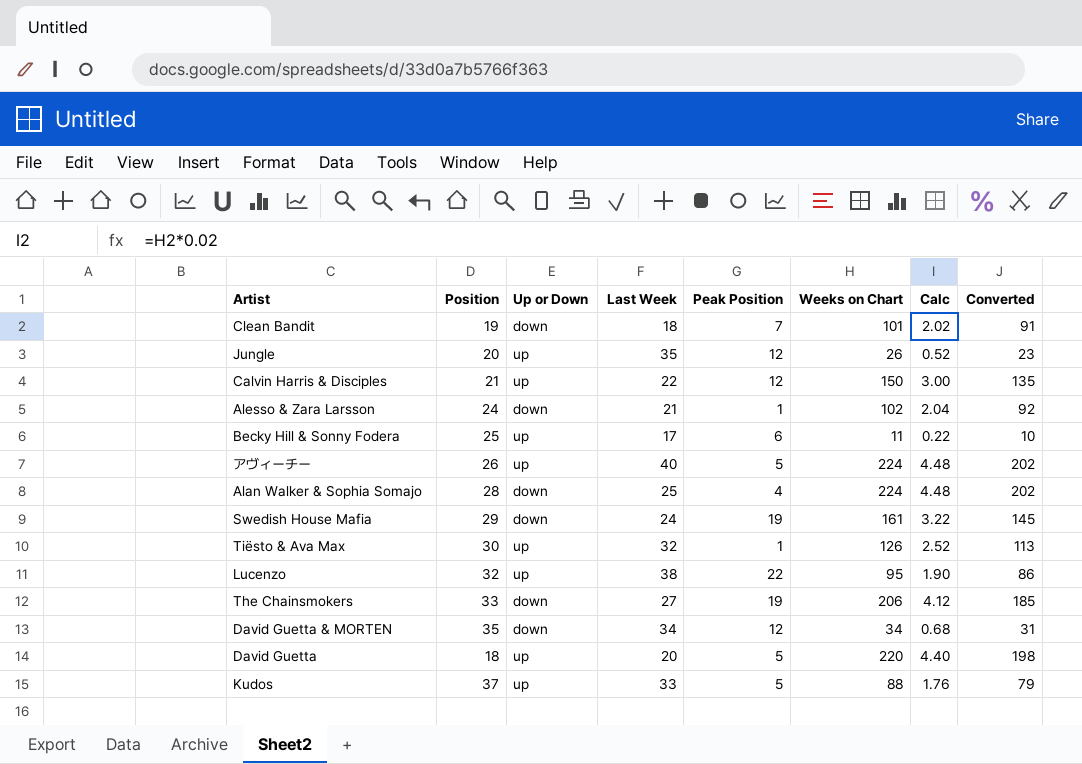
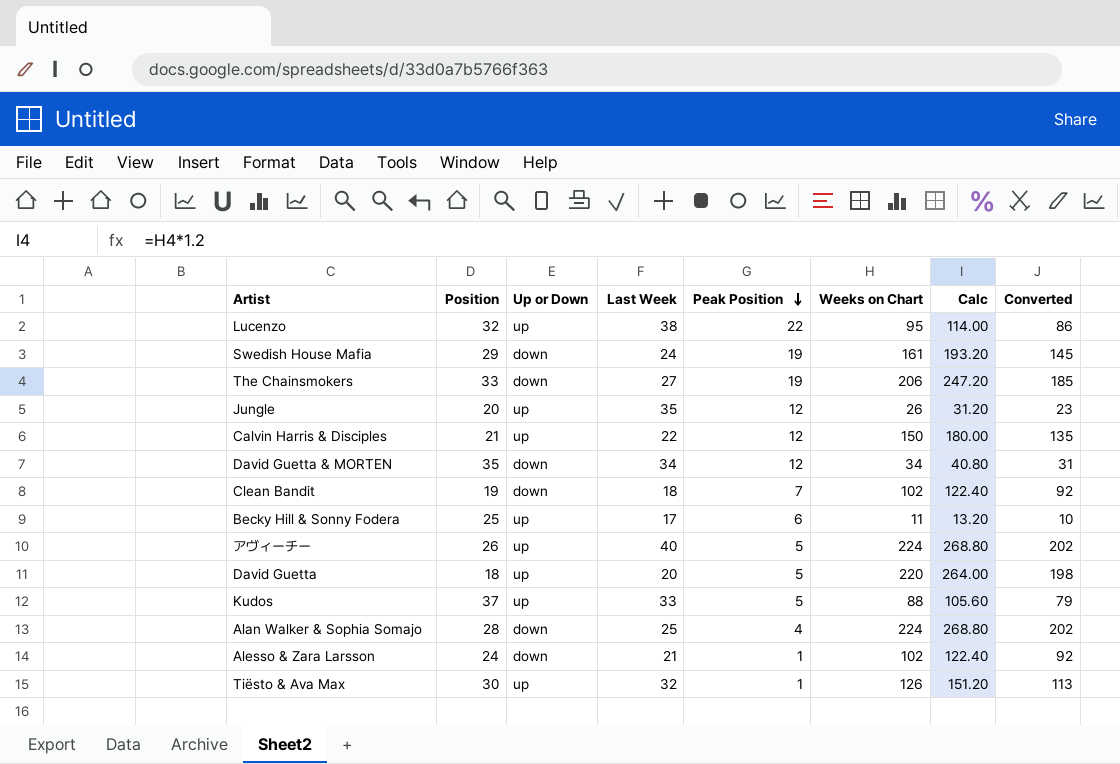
row order: none -> Peak Position descending
column Calc | formula: [Weeks on Chart] * 0.02 -> [Weeks on Chart] * 1.2
Clean Bandit | Weeks on Chart: 101 -> 102
Clean Bandit | Converted: 91 -> 92

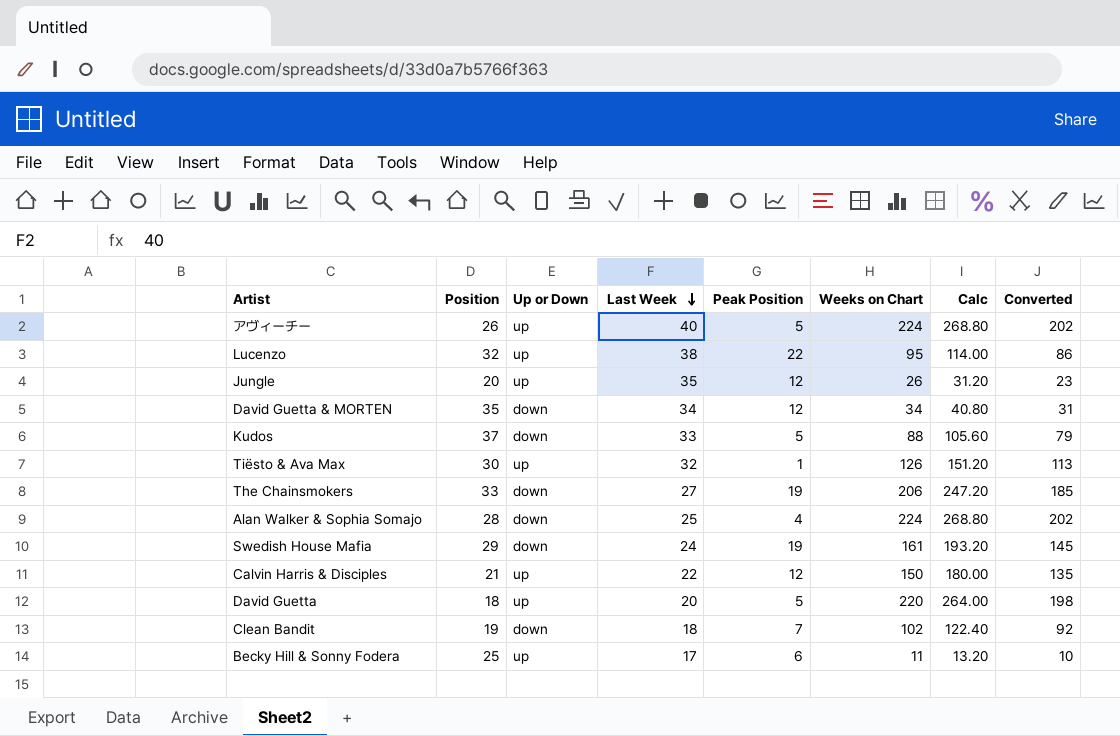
row order: Peak Position descending -> Last Week descending
row Alesso & Zara Larsson: 24 | down | 21 | 1 | 102 | 122.40 | 92 -> none
Kudos | Up or Down: up -> down

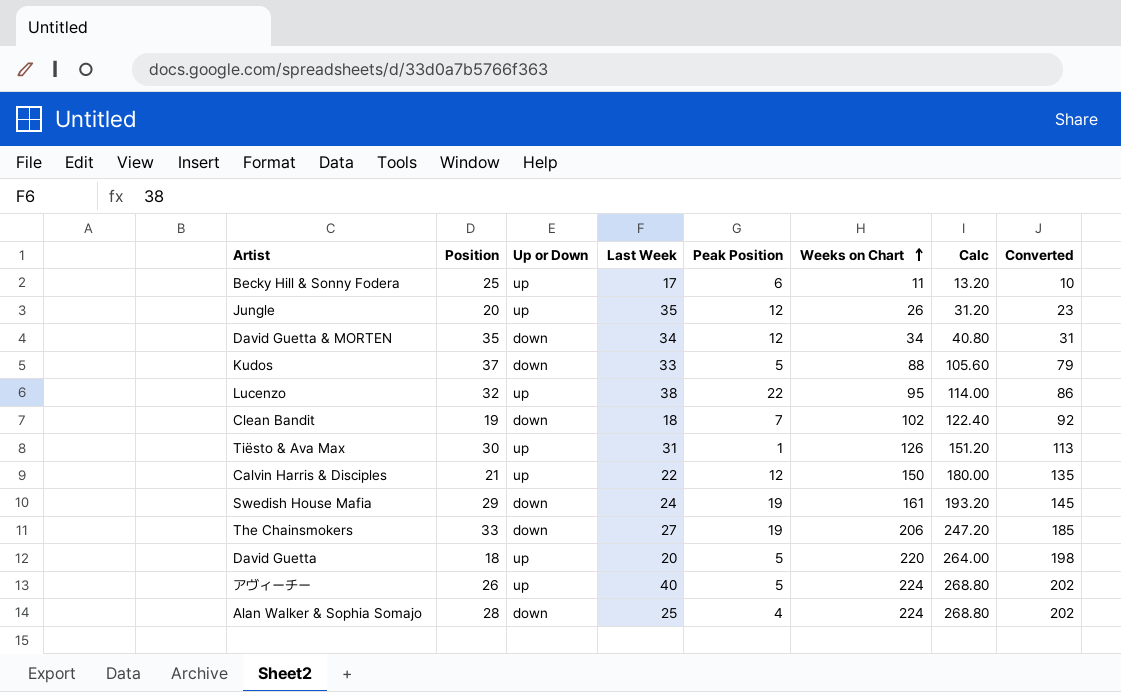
row order: Last Week descending -> Weeks on Chart ascending
Tiësto & Ava Max | Last Week: 32 -> 31

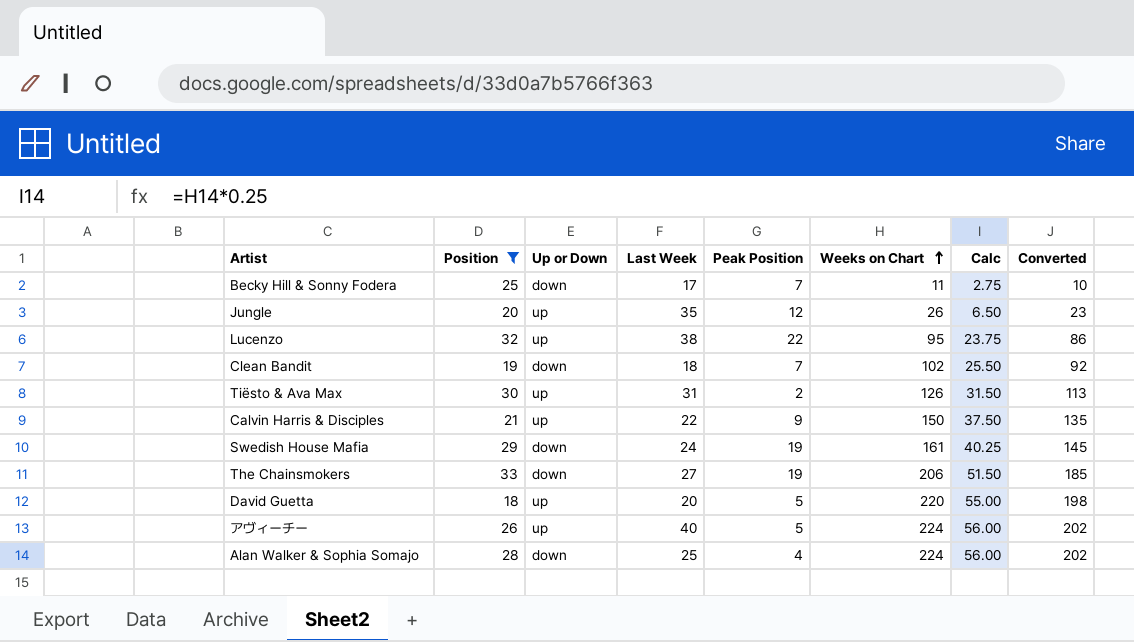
filter: none -> Position <= 33
column Calc | formula: [Weeks on Chart] * 1.2 -> [Weeks on Chart] * 0.25
Becky Hill & Sonny Fodera | Up or Down: up -> down
Becky Hill & Sonny Fodera | Peak Position: 6 -> 7
Tiësto & Ava Max | Peak Position: 1 -> 2
Calvin Harris & Disciples | Peak Position: 12 -> 9

